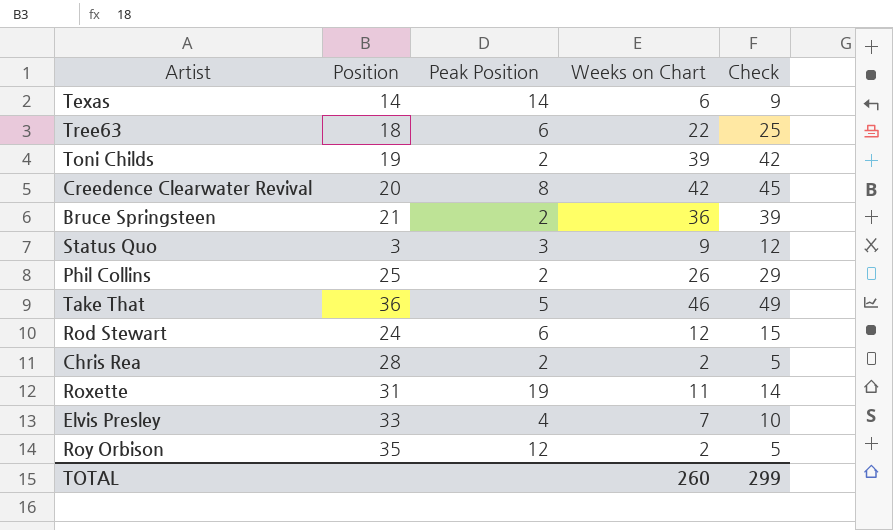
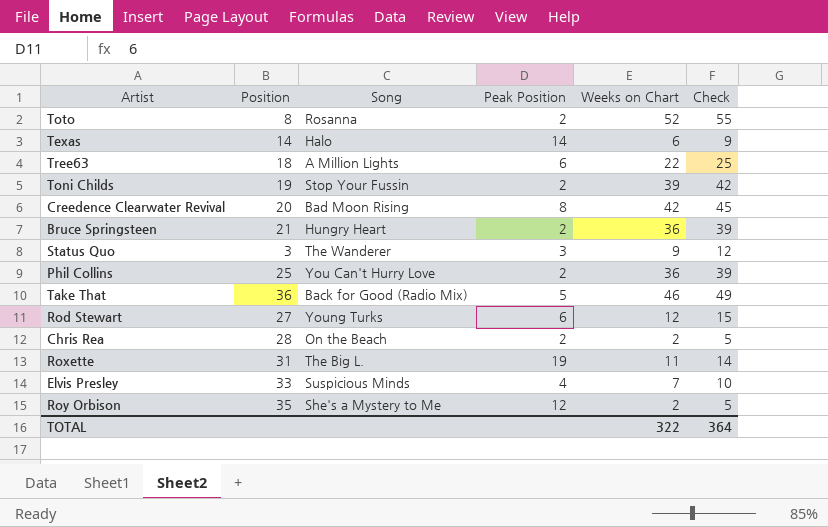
column Song | position: none -> 3
row Toto: none -> 8 | Rosanna | 2 | 52 | 55
Phil Collins | Weeks on Chart: 26 -> 36
Phil Collins | Check: 29 -> 39
Rod Stewart | Position: 24 -> 27
TOTAL | Weeks on Chart: 260 -> 322
TOTAL | Check: 299 -> 364

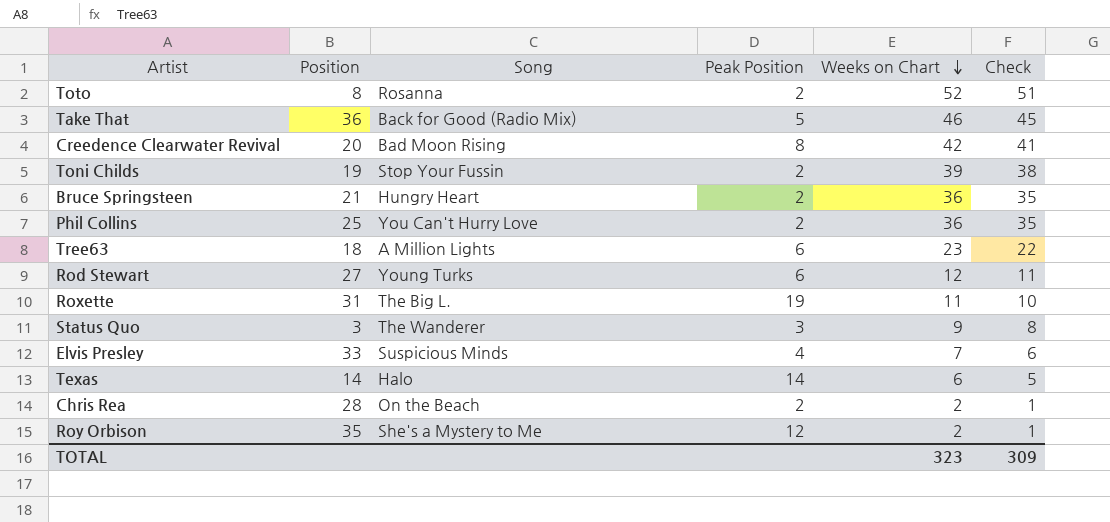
row order: none -> Weeks on Chart descending
column Check | formula: [Weeks on Chart] + 3 -> [Weeks on Chart] - 1
Tree63 | Weeks on Chart: 22 -> 23
TOTAL | Weeks on Chart: 322 -> 323
TOTAL | Check: 364 -> 309

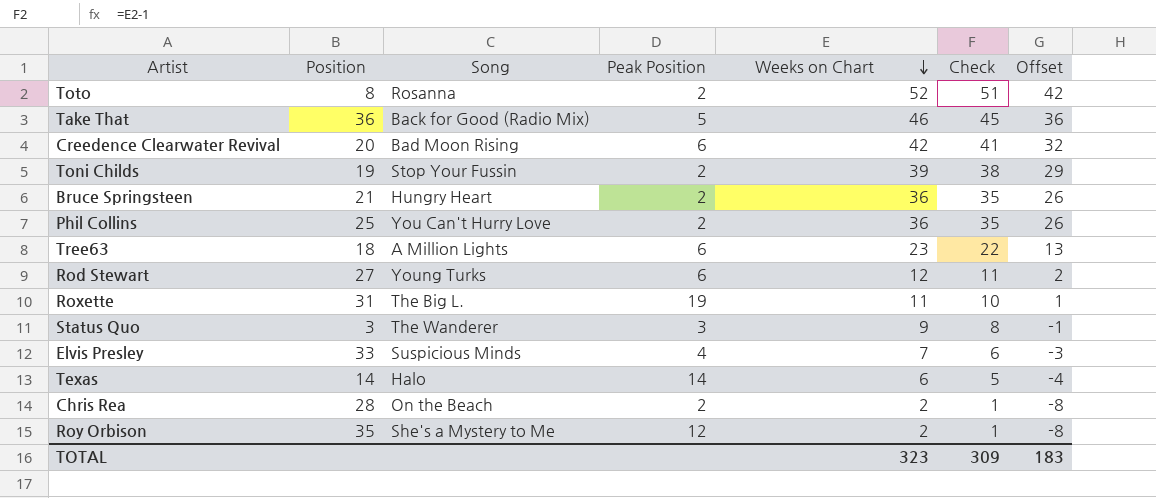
column Offset | formula: none -> [Weeks on Chart] - 10
Creedence Clearwater Revival | Peak Position: 8 -> 6

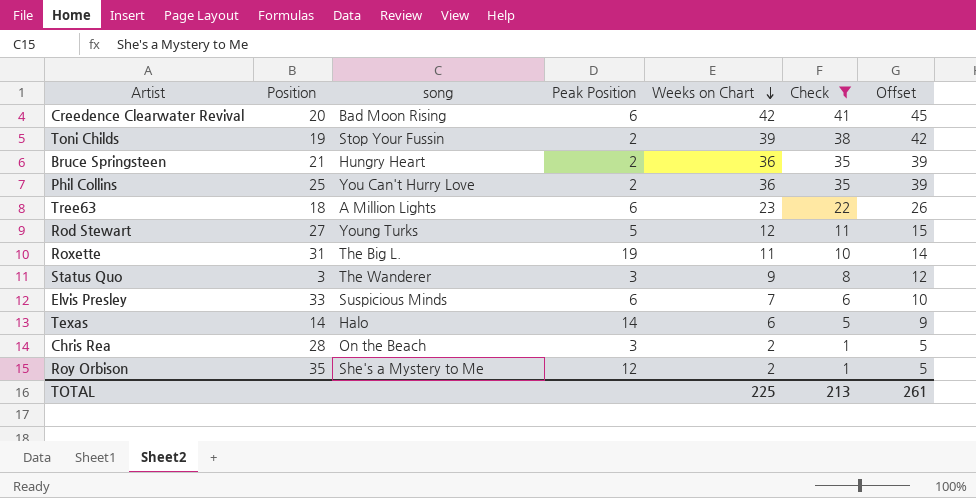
filter: none -> Check <= 41
column name: Song -> song
column Offset | formula: [Weeks on Chart] - 10 -> [Weeks on Chart] + 3
Rod Stewart | Peak Position: 6 -> 5
Elvis Presley | Peak Position: 4 -> 6
Chris Rea | Peak Position: 2 -> 3
TOTAL | Weeks on Chart: 323 -> 225
TOTAL | Check: 309 -> 213
TOTAL | Offset: 183 -> 261

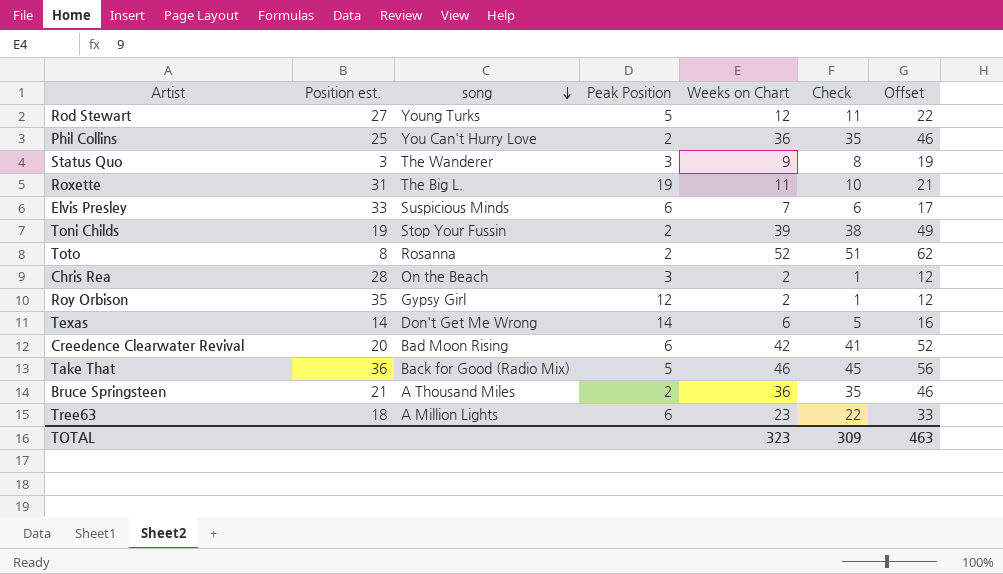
filter: Check <= 41 -> none
row order: Weeks on Chart descending -> song descending
column name: Position -> Position est.
column Offset | formula: [Weeks on Chart] + 3 -> [Weeks on Chart] + 10
Roy Orbison | song: She's a Mystery to Me -> Gypsy Girl
Texas | song: Halo -> Don't Get Me Wrong
Bruce Springsteen | song: Hungry Heart -> A Thousand Miles
TOTAL | Weeks on Chart: 225 -> 323
TOTAL | Check: 213 -> 309
TOTAL | Offset: 261 -> 463

